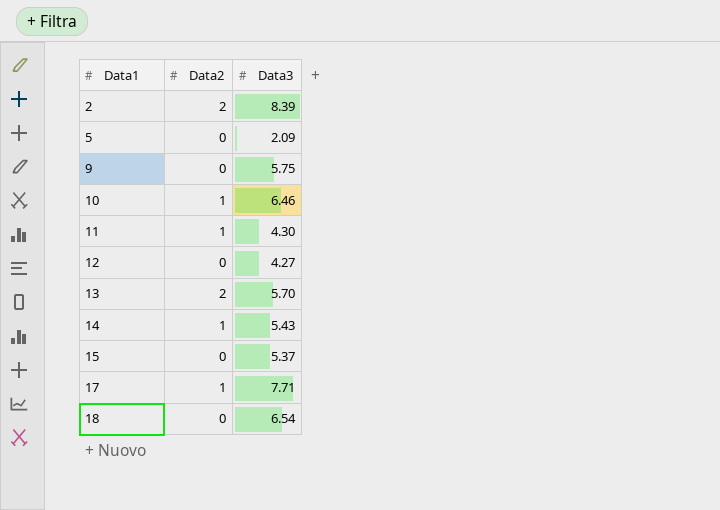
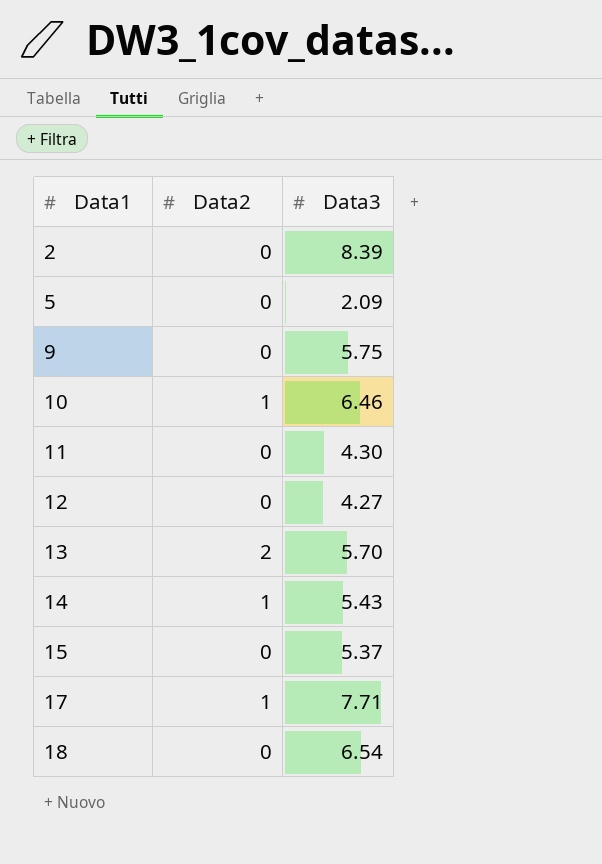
2 | Data2: 2 -> 0
11 | Data2: 1 -> 0

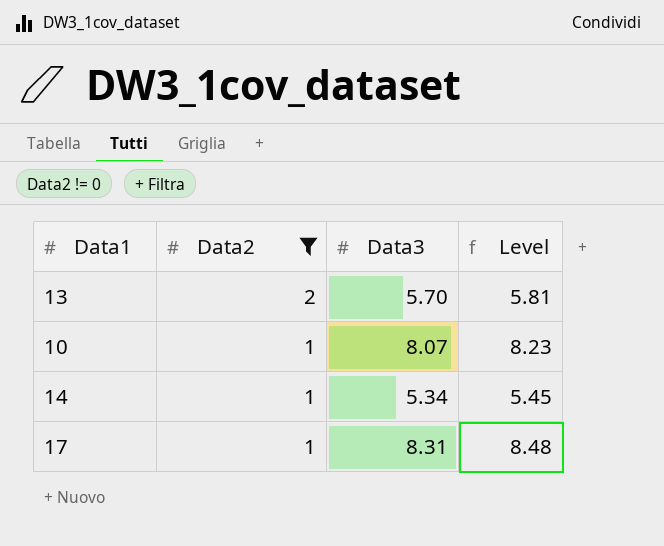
filter: none -> Data2 != 0
row order: Data1 ascending -> Data2 descending
column Level | formula: none -> [Data3] * 1.02
10 | Data3: 6.46 -> 8.07
14 | Data3: 5.43 -> 5.34
17 | Data3: 7.71 -> 8.31

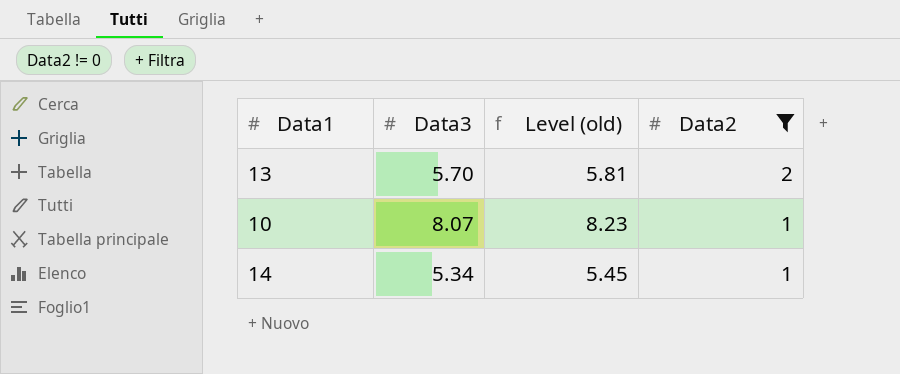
column name: Level -> Level (old)
column Data2 | position: 2 -> 4
row 17: 1 | 8.31 | 8.48 -> none

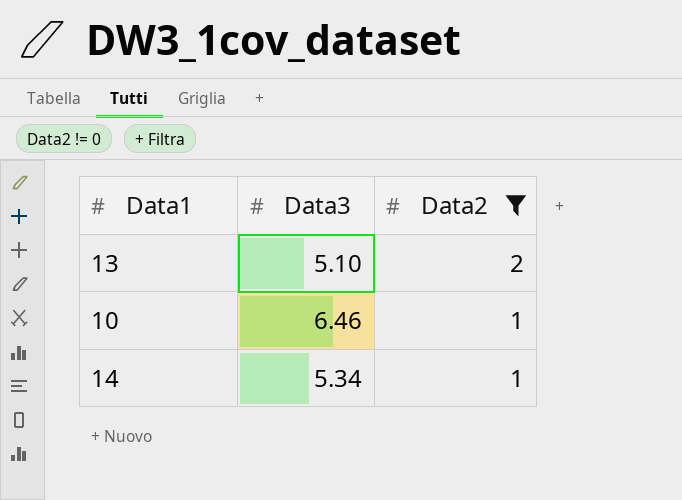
column Level (old) | formula: [Data3] * 1.02 -> none
13 | Data3: 5.70 -> 5.10
10 | Data3: 8.07 -> 6.46

